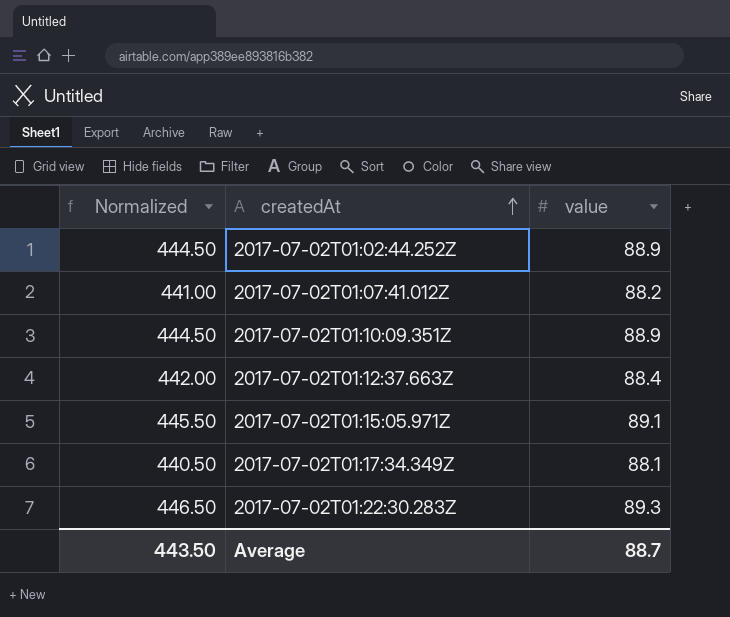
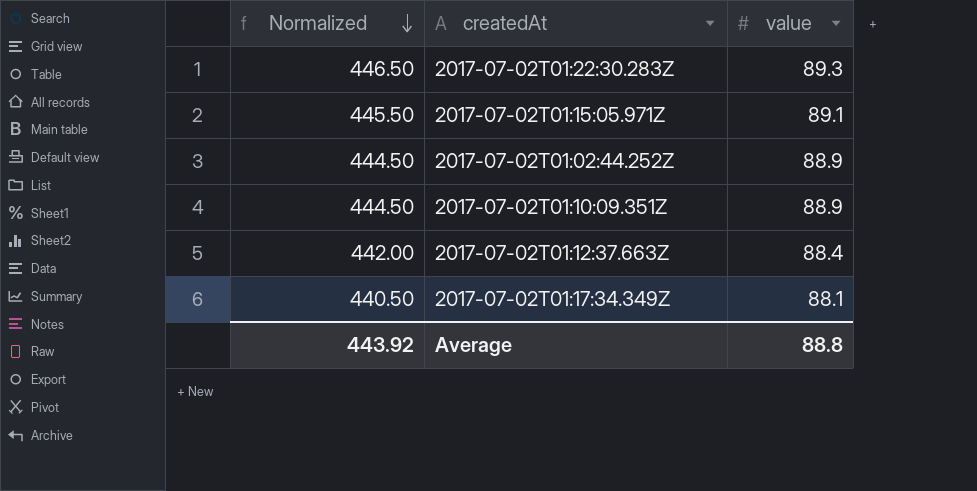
row order: createdAt ascending -> Normalized descending
row 2017-07-02T01:07:41.012Z: 441.00 | 88.2 -> none
Average | Normalized: 443.50 -> 443.92
Average | value: 88.7 -> 88.8

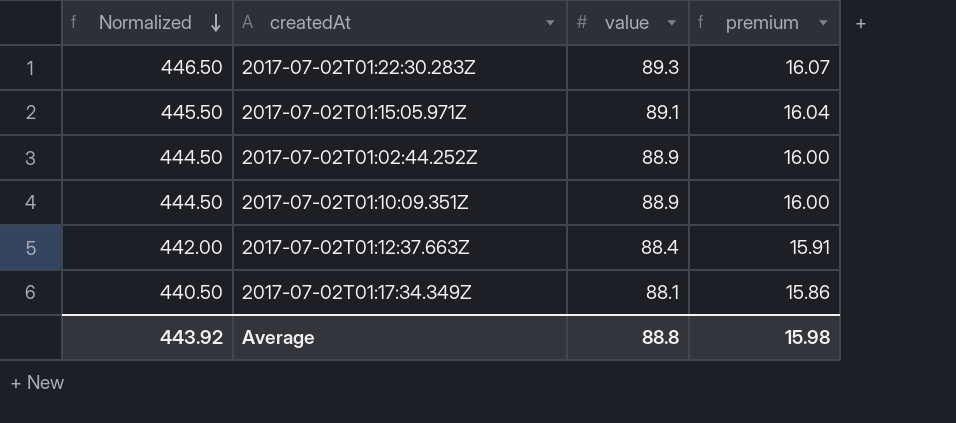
column premium | formula: none -> [value] * 0.18

